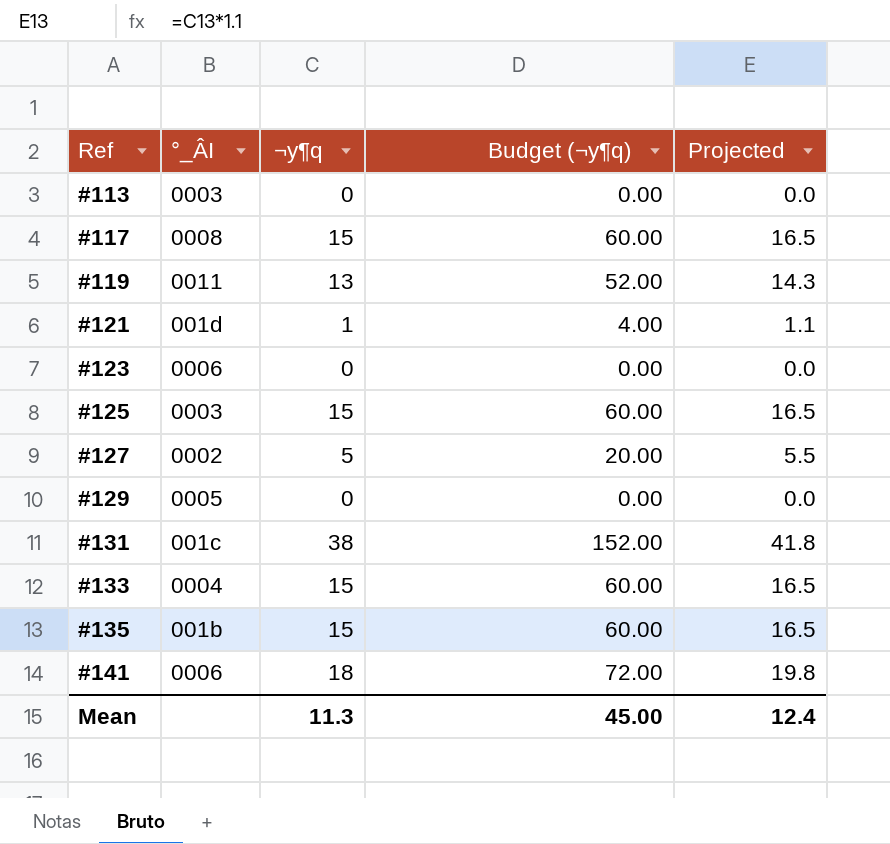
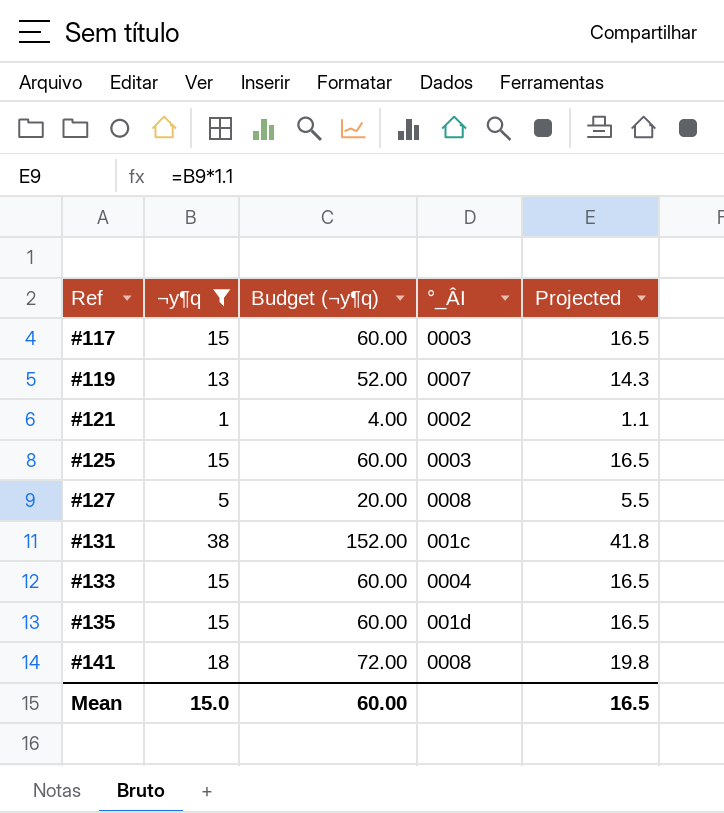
filter: none -> ¬y¶q != 0
column °_ÂI | position: 2 -> 4
#117 | °_ÂI: 0008 -> 0003
#119 | °_ÂI: 0011 -> 0007
#121 | °_ÂI: 001d -> 0002
#127 | °_ÂI: 0002 -> 0008
#135 | °_ÂI: 001b -> 001d
#141 | °_ÂI: 0006 -> 0008
Mean | ¬y¶q: 11.3 -> 15.0
Mean | Budget (¬y¶q): 45.00 -> 60.00
Mean | Projected: 12.4 -> 16.5

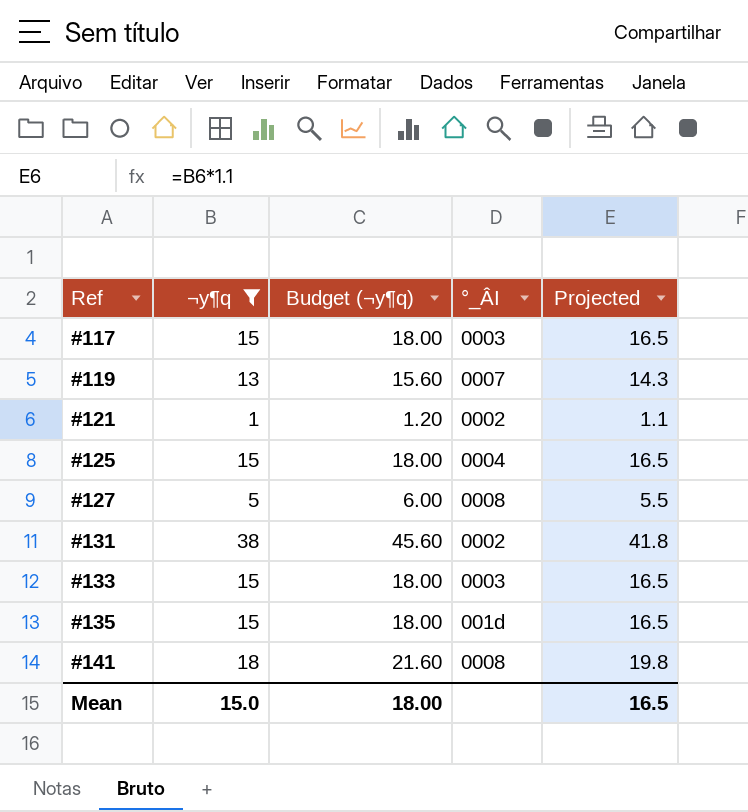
column Budget (¬y¶q) | formula: [¬y¶q] * 4 -> [¬y¶q] * 1.2
#125 | °_ÂI: 0003 -> 0004
#131 | °_ÂI: 001c -> 0002
#133 | °_ÂI: 0004 -> 0003
Mean | Budget (¬y¶q): 60.00 -> 18.00

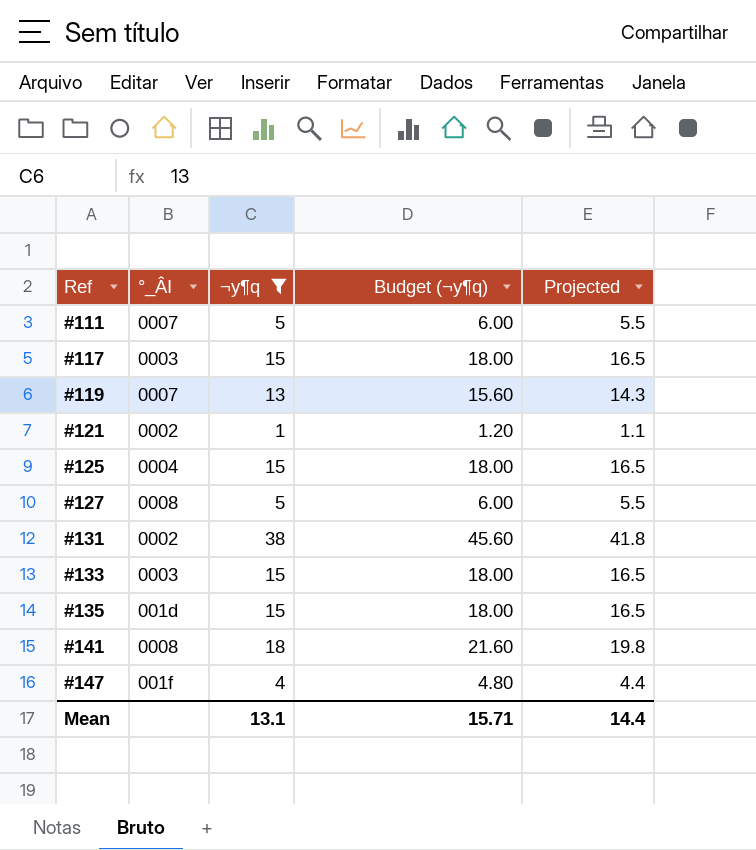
column °_ÂI | position: 4 -> 2
row #111: none -> 0007 | 5 | 6.00 | 5.5
row #147: none -> 001f | 4 | 4.80 | 4.4
Mean | ¬y¶q: 15.0 -> 13.1
Mean | Budget (¬y¶q): 18.00 -> 15.71
Mean | Projected: 16.5 -> 14.4

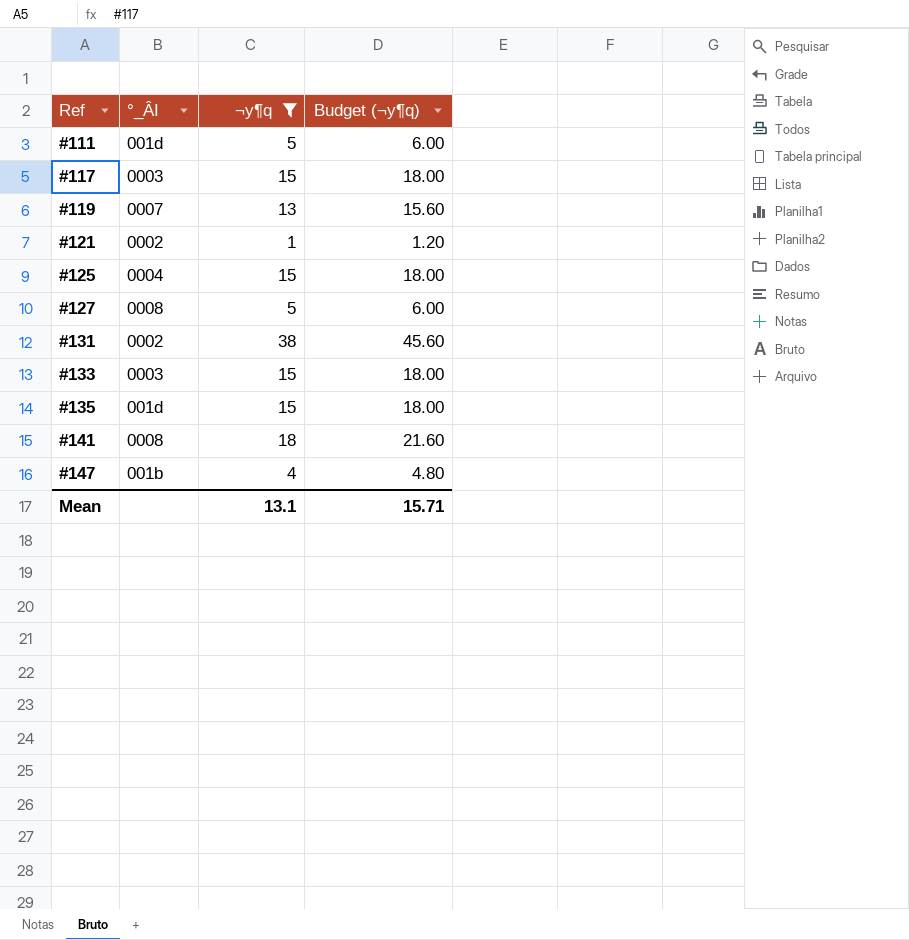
column Projected | formula: [¬y¶q] * 1.1 -> none
#111 | °_ÂI: 0007 -> 001d
#147 | °_ÂI: 001f -> 001b

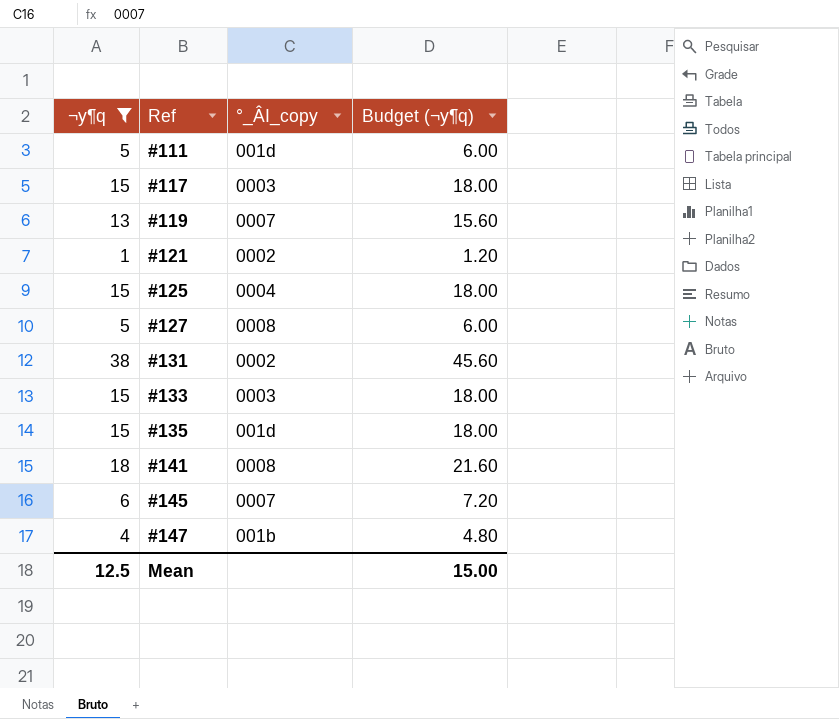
column ¬y¶q | position: 3 -> 1
column name: °_ÂI -> °_ÂI_copy
row #145: none -> 6 | 0007 | 7.20
Mean | ¬y¶q: 13.1 -> 12.5
Mean | Budget (¬y¶q): 15.71 -> 15.00

